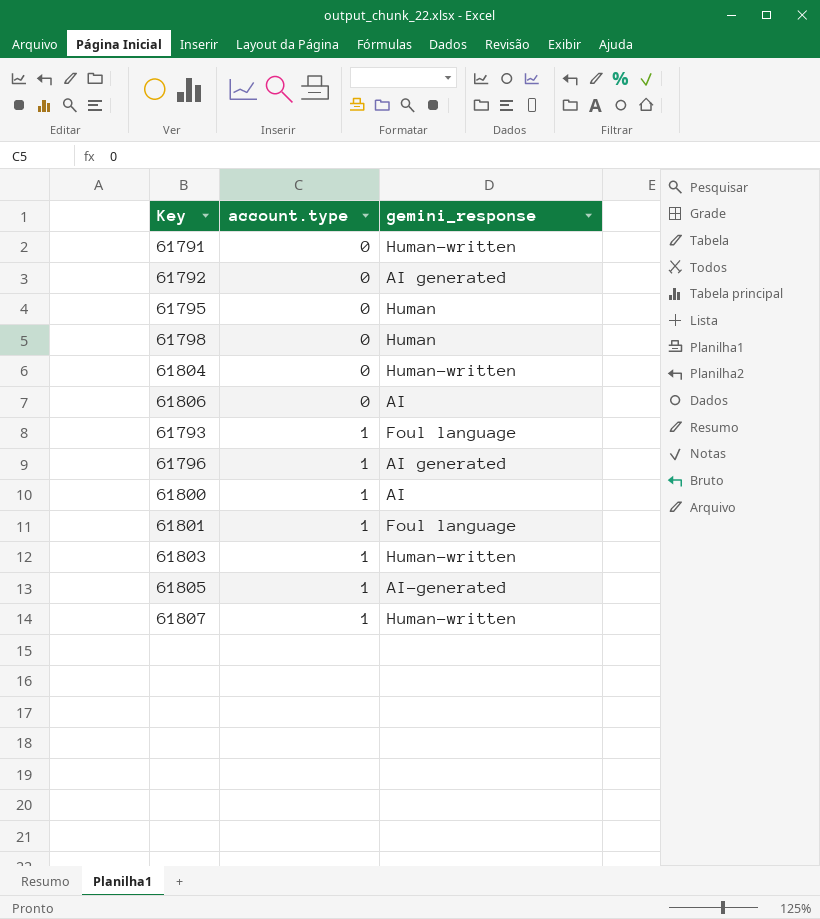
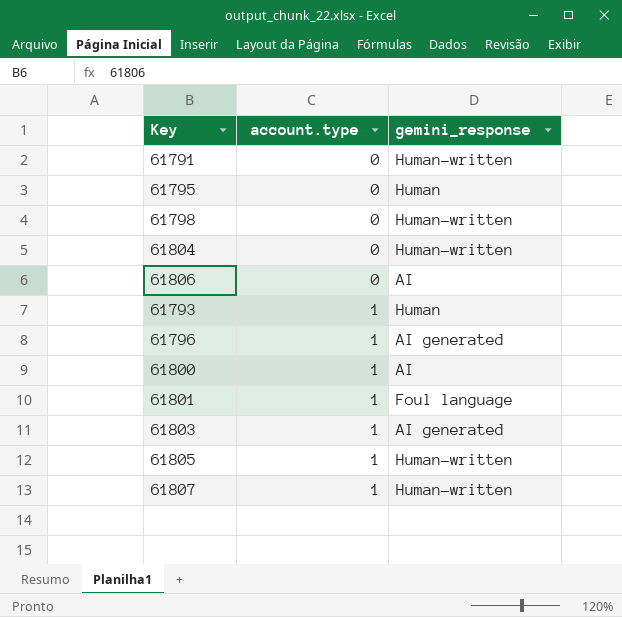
row 61792: 0 | AI generated -> none
61798 | gemini_response: Human -> Human-written
61793 | gemini_response: Foul language -> Human
61803 | gemini_response: Human-written -> AI generated
61805 | gemini_response: AI-generated -> Human-written

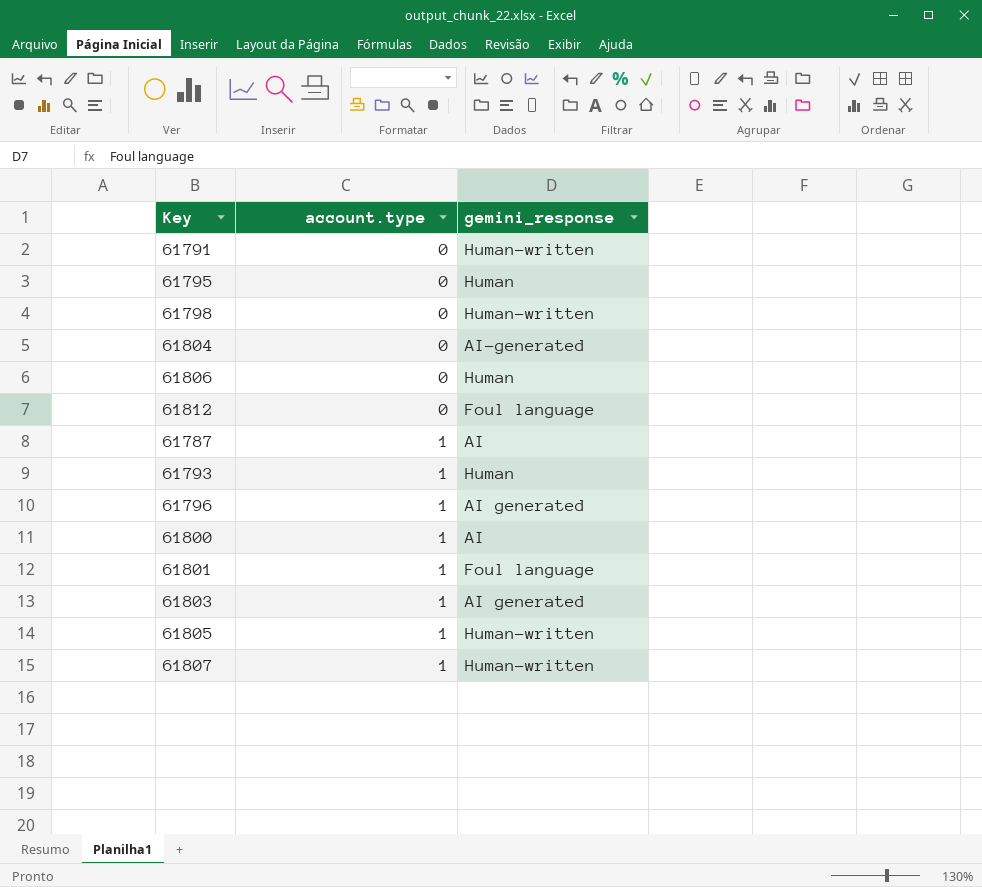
61804 | gemini_response: Human-written -> AI-generated
61806 | gemini_response: AI -> Human
row 61812: none -> 0 | Foul language
row 61787: none -> 1 | AI

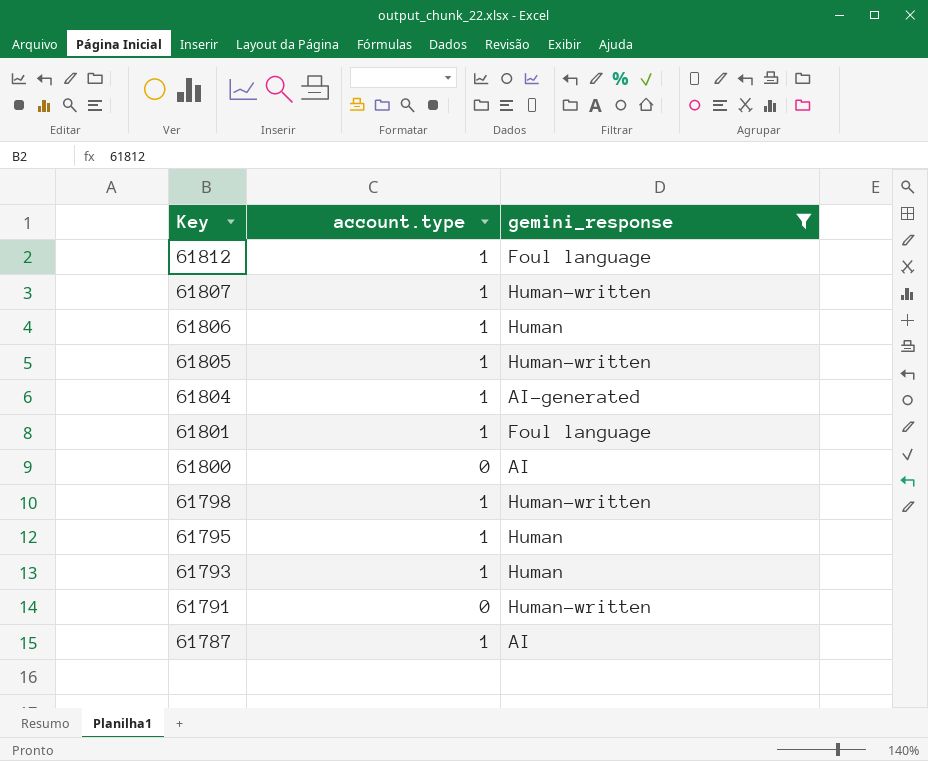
filter: none -> gemini_response != AI generated
row order: account.type ascending -> Key descending
61812 | account.type: 0 -> 1
61806 | account.type: 0 -> 1
61804 | account.type: 0 -> 1
61800 | account.type: 1 -> 0
61798 | account.type: 0 -> 1
61795 | account.type: 0 -> 1

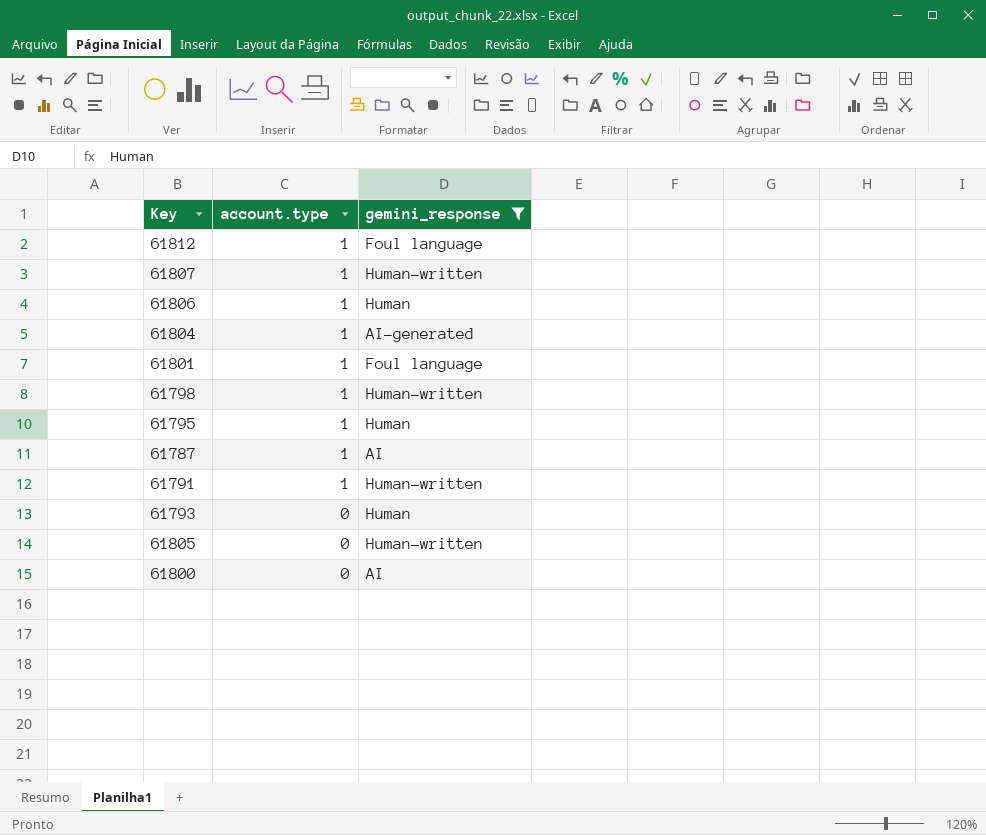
row order: Key descending -> account.type descending
61791 | account.type: 0 -> 1
61793 | account.type: 1 -> 0
61805 | account.type: 1 -> 0

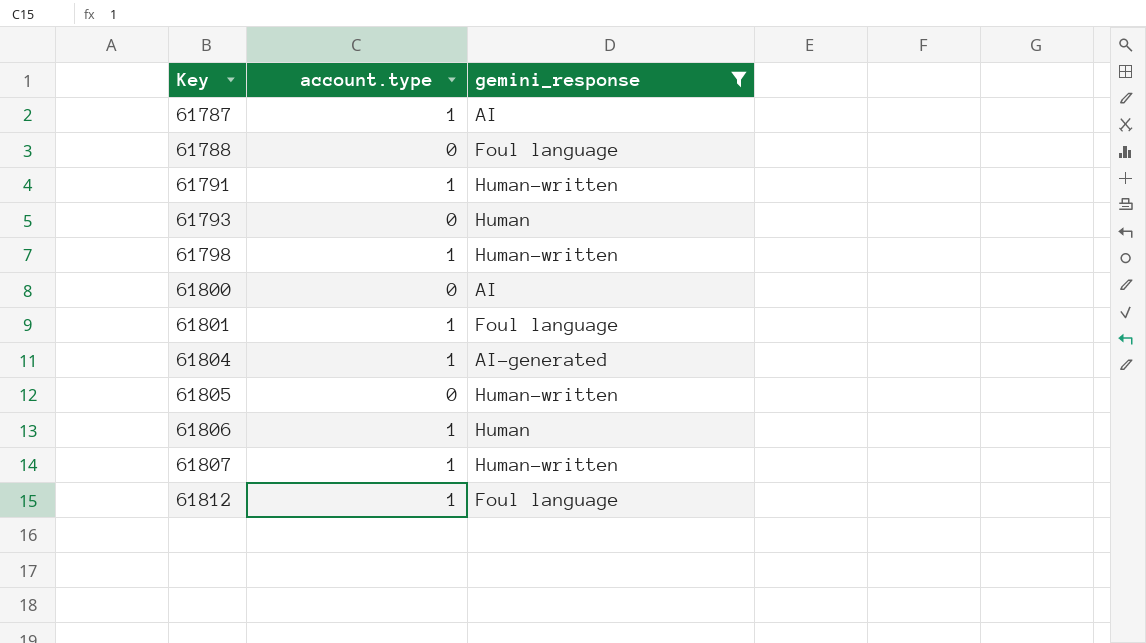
row order: account.type descending -> Key ascending
row 61795: 1 | Human -> none
row 61788: none -> 0 | Foul language

